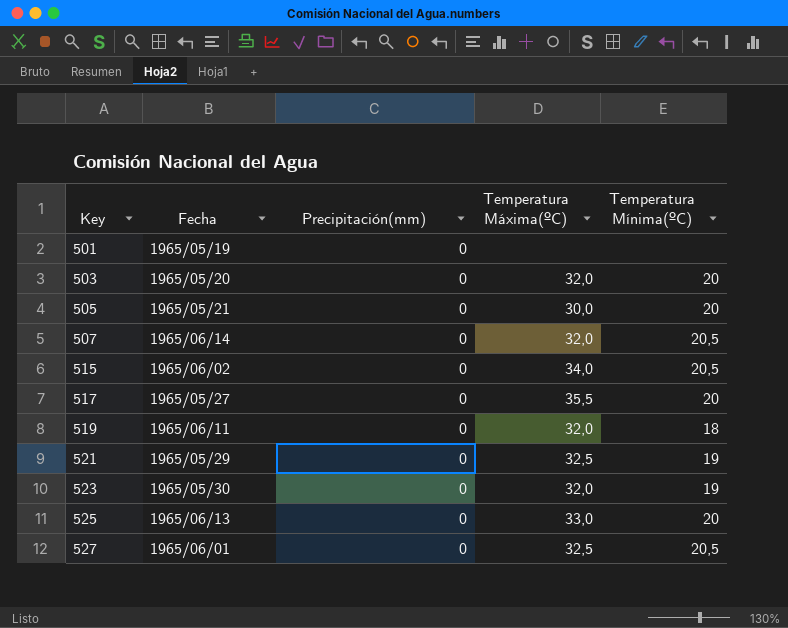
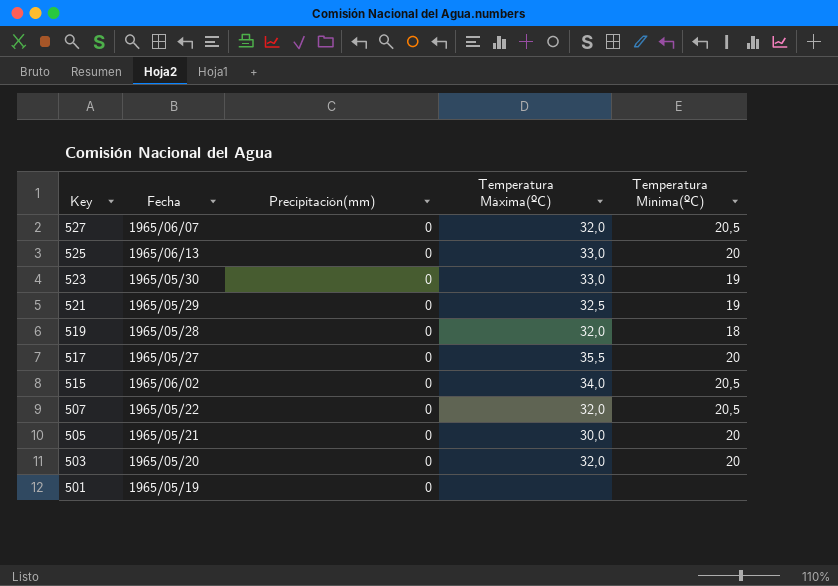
row order: Key ascending -> Key descending
527 | Fecha: 1965/06/01 -> 1965/06/07
527 | Temperatura Máxima(ºC): 32,5 -> 32,0
523 | Temperatura Máxima(ºC): 32,0 -> 33,0
519 | Fecha: 1965/06/11 -> 1965/05/28
507 | Fecha: 1965/06/14 -> 1965/05/22

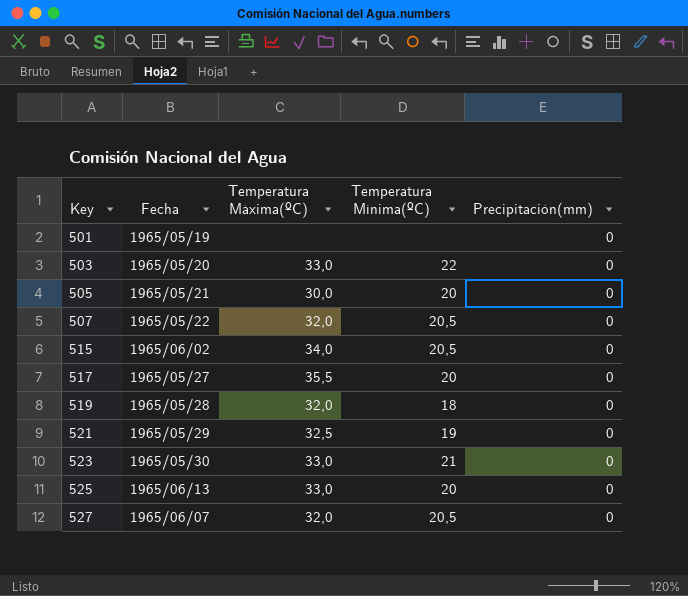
row order: Key descending -> Key ascending
column Precipitación(mm) | position: 3 -> 5
503 | Temperatura Máxima(ºC): 32,0 -> 33,0
503 | Temperatura Mínima(ºC): 20 -> 22
523 | Temperatura Mínima(ºC): 19 -> 21

